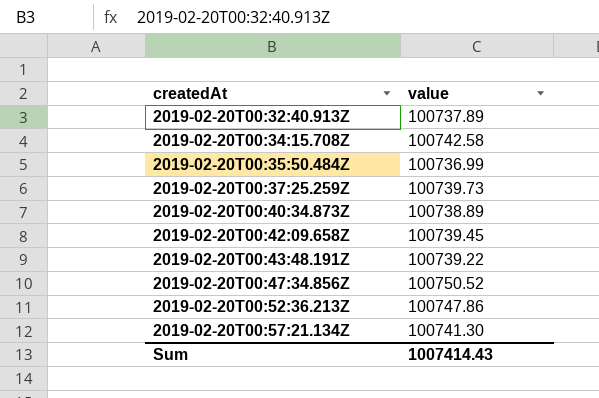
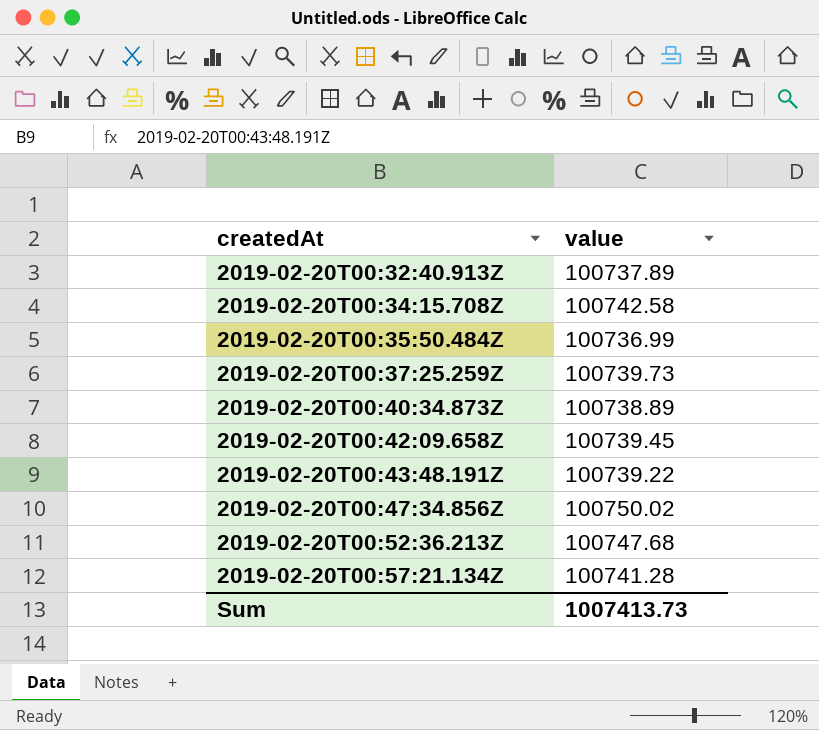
2019-02-20T00:47:34.856Z | value: 100750.52 -> 100750.02
2019-02-20T00:52:36.213Z | value: 100747.86 -> 100747.68
2019-02-20T00:57:21.134Z | value: 100741.30 -> 100741.28
Sum | value: 1007414.43 -> 1007413.73

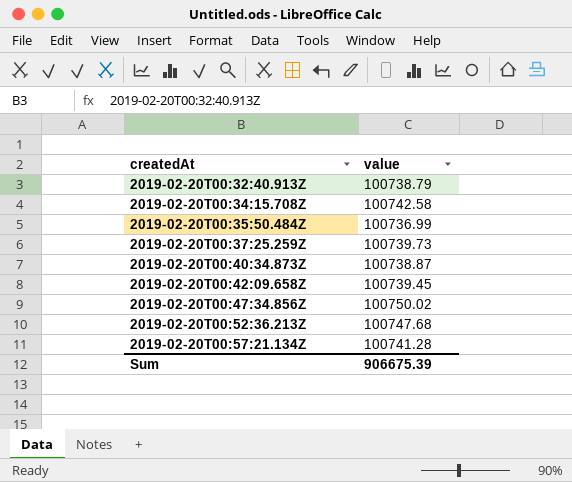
row 2019-02-20T00:43:48.191Z: 100739.22 -> none
2019-02-20T00:32:40.913Z | value: 100737.89 -> 100738.79
2019-02-20T00:40:34.873Z | value: 100738.89 -> 100738.87
Sum | value: 1007413.73 -> 906675.39

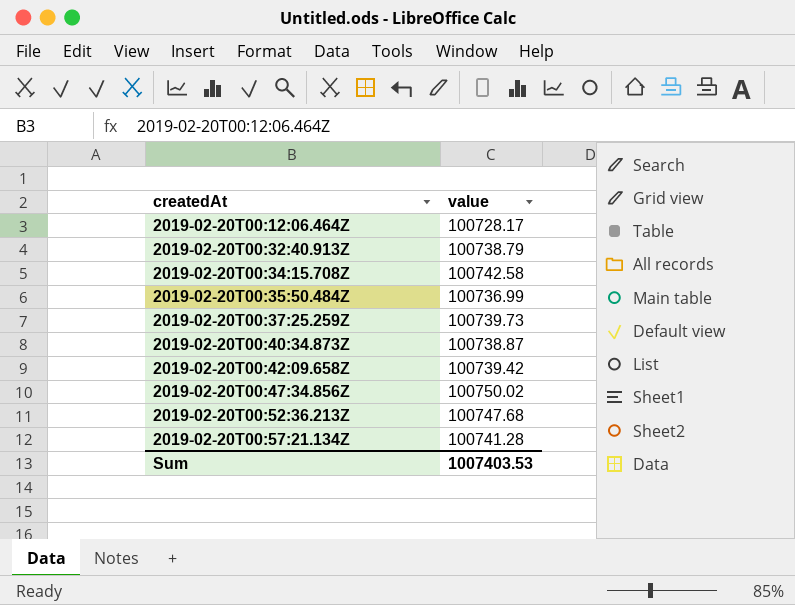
row 2019-02-20T00:12:06.464Z: none -> 100728.17
2019-02-20T00:42:09.658Z | value: 100739.45 -> 100739.42
Sum | value: 906675.39 -> 1007403.53

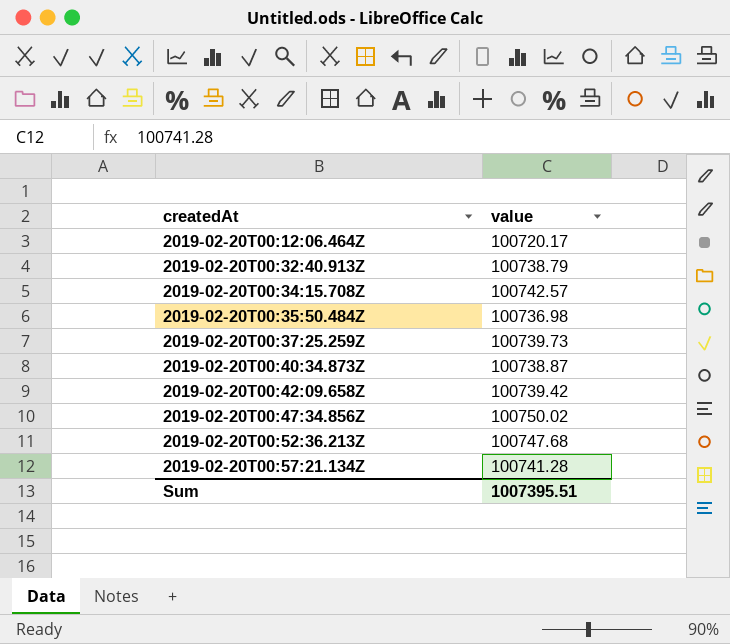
2019-02-20T00:12:06.464Z | value: 100728.17 -> 100720.17
2019-02-20T00:34:15.708Z | value: 100742.58 -> 100742.57
2019-02-20T00:35:50.484Z | value: 100736.99 -> 100736.98
Sum | value: 1007403.53 -> 1007395.51

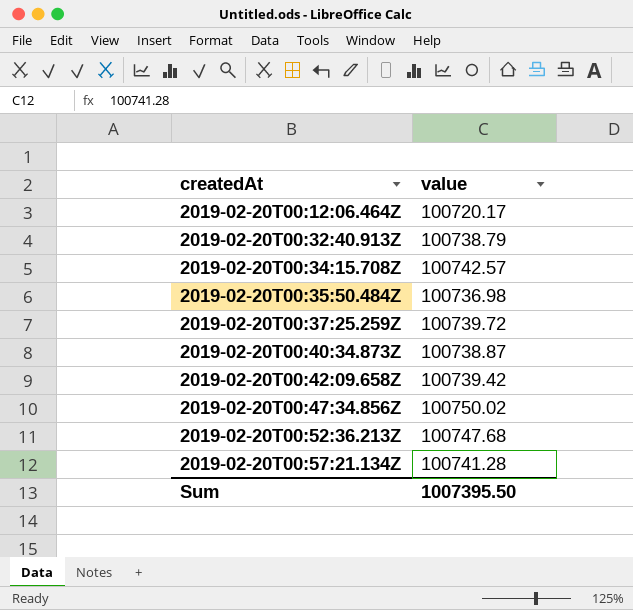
2019-02-20T00:37:25.259Z | value: 100739.73 -> 100739.72
Sum | value: 1007395.51 -> 1007395.50

